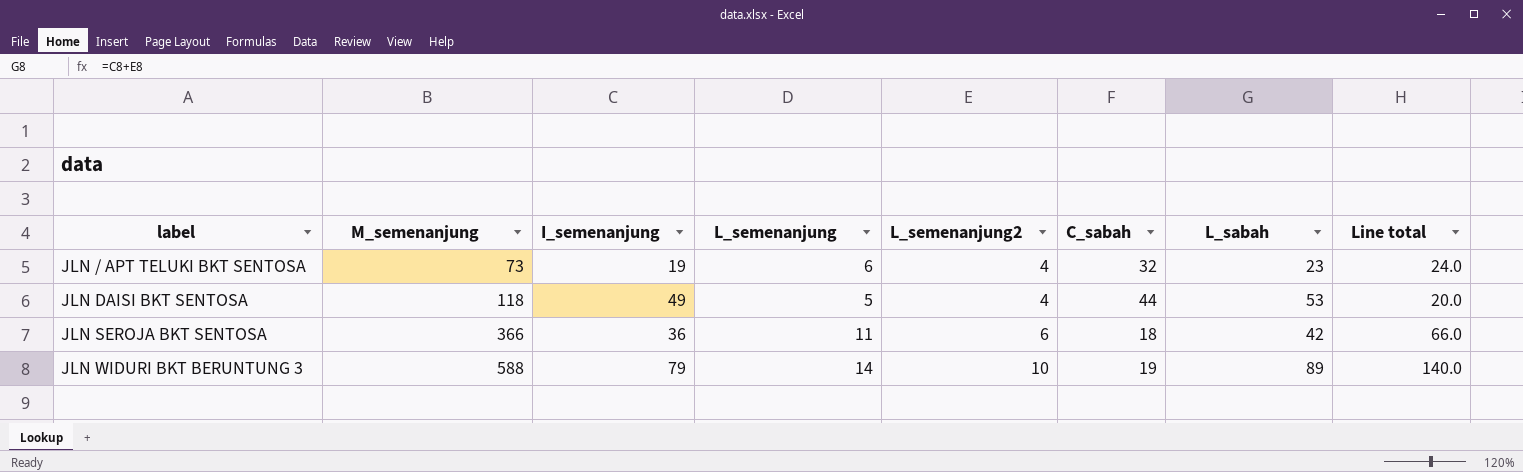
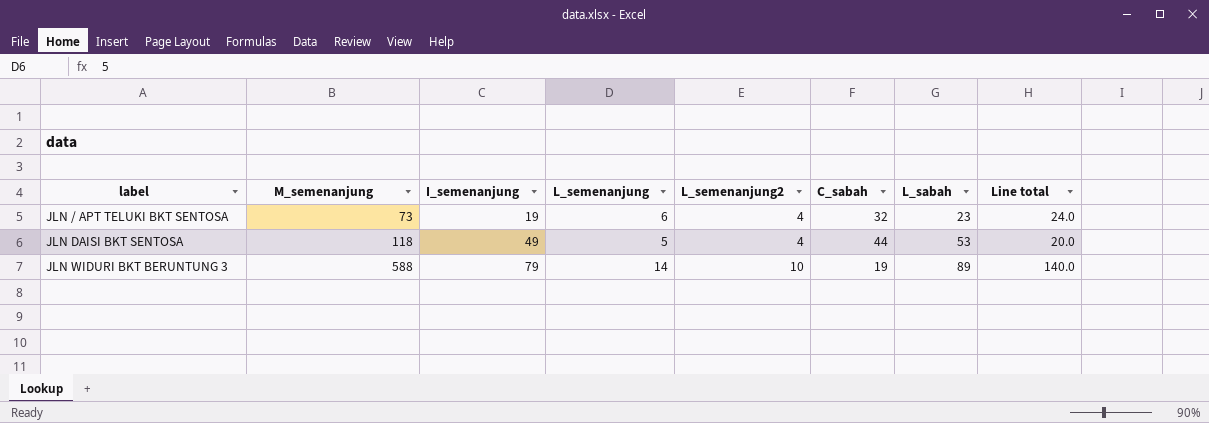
row JLN SEROJA BKT SENTOSA: 366 | 36 | 11 | 6 | 18 | 42 | 66.0 -> none

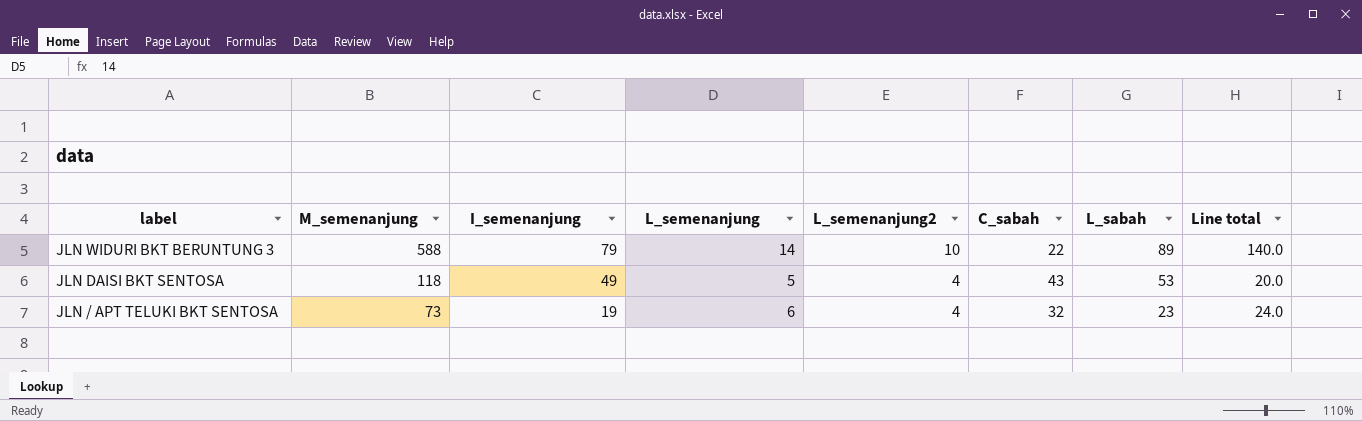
row order: label ascending -> label descending
JLN WIDURI BKT BERUNTUNG 3 | C_sabah: 19 -> 22
JLN DAISI BKT SENTOSA | C_sabah: 44 -> 43

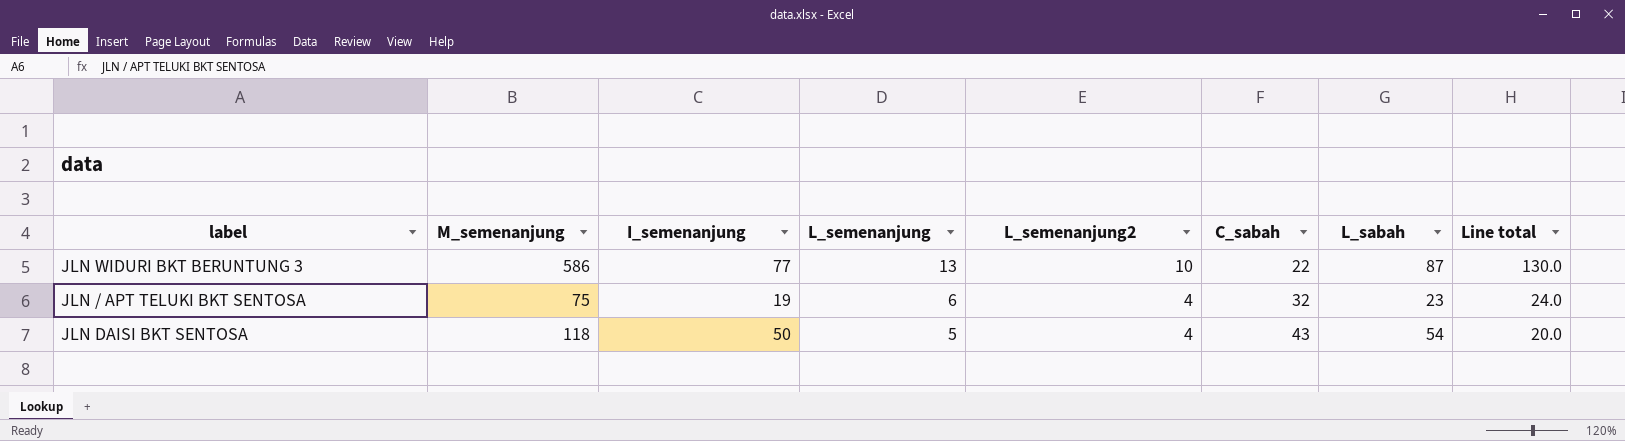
row order: label descending -> L_semenanjung descending
JLN WIDURI BKT BERUNTUNG 3 | M_semenanjung: 588 -> 586
JLN WIDURI BKT BERUNTUNG 3 | I_semenanjung: 79 -> 77
JLN WIDURI BKT BERUNTUNG 3 | L_semenanjung: 14 -> 13
JLN WIDURI BKT BERUNTUNG 3 | L_sabah: 89 -> 87
JLN WIDURI BKT BERUNTUNG 3 | Line total: 140.0 -> 130.0
JLN / APT TELUKI BKT SENTOSA | M_semenanjung: 73 -> 75
JLN DAISI BKT SENTOSA | I_semenanjung: 49 -> 50
JLN DAISI BKT SENTOSA | L_sabah: 53 -> 54

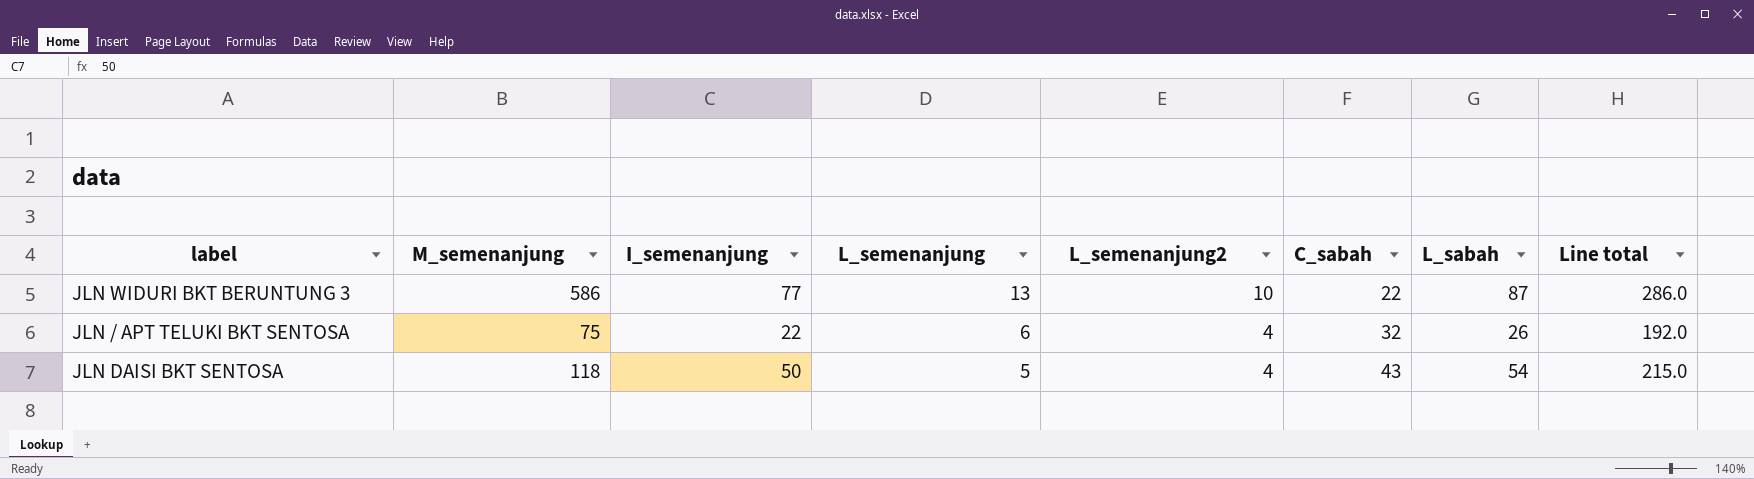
column Line total | formula: [L_semenanjung] * [L_semenanjung2] -> [L_semenanjung] * [C_sabah]
JLN / APT TELUKI BKT SENTOSA | I_semenanjung: 19 -> 22
JLN / APT TELUKI BKT SENTOSA | L_sabah: 23 -> 26

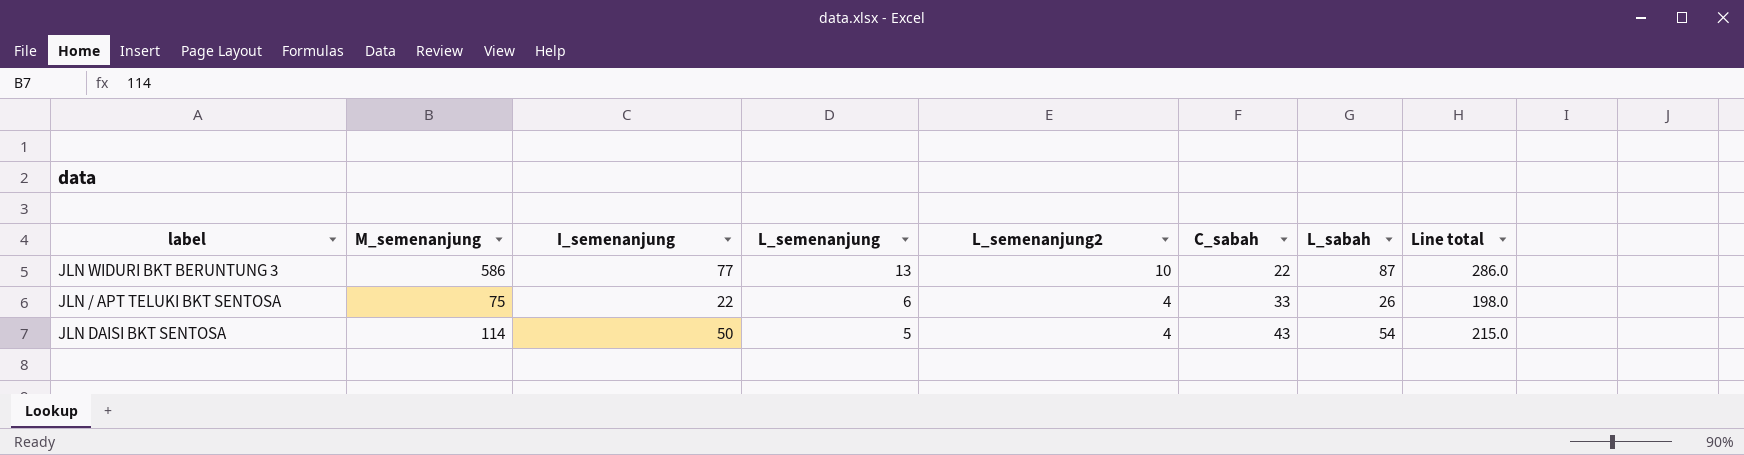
JLN / APT TELUKI BKT SENTOSA | C_sabah: 32 -> 33
JLN / APT TELUKI BKT SENTOSA | Line total: 192.0 -> 198.0
JLN DAISI BKT SENTOSA | M_semenanjung: 118 -> 114

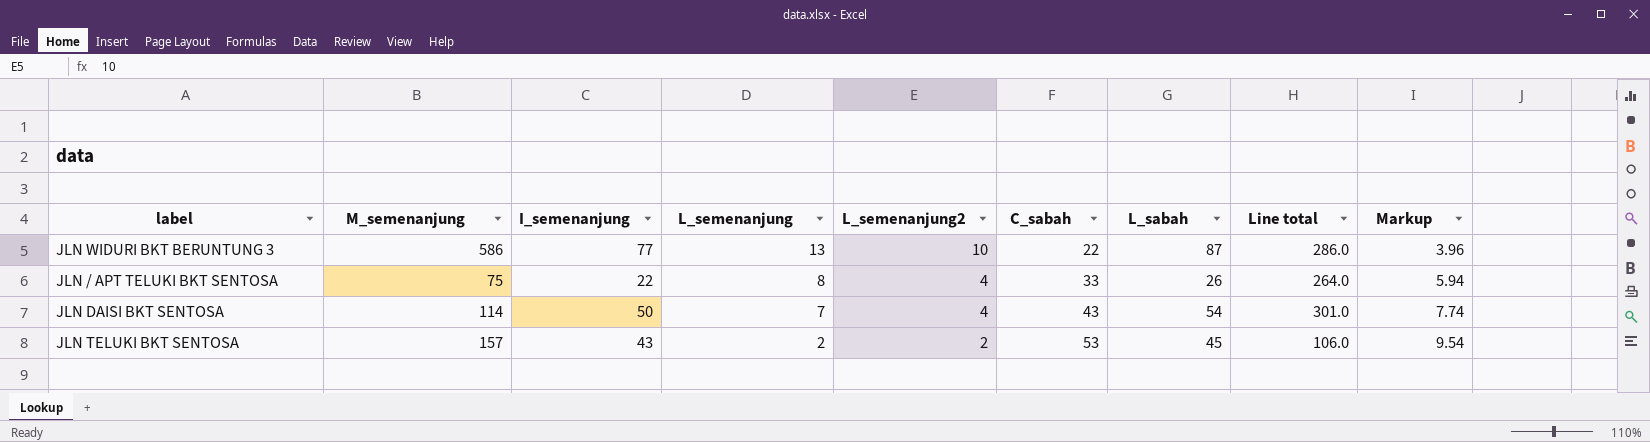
column Markup | formula: none -> [C_sabah] * 0.18
JLN / APT TELUKI BKT SENTOSA | L_semenanjung: 6 -> 8
JLN / APT TELUKI BKT SENTOSA | Line total: 198.0 -> 264.0
JLN DAISI BKT SENTOSA | L_semenanjung: 5 -> 7
JLN DAISI BKT SENTOSA | Line total: 215.0 -> 301.0
row JLN TELUKI BKT SENTOSA: none -> 157 | 43 | 2 | 2 | 53 | 45 | 106.0 | 9.54

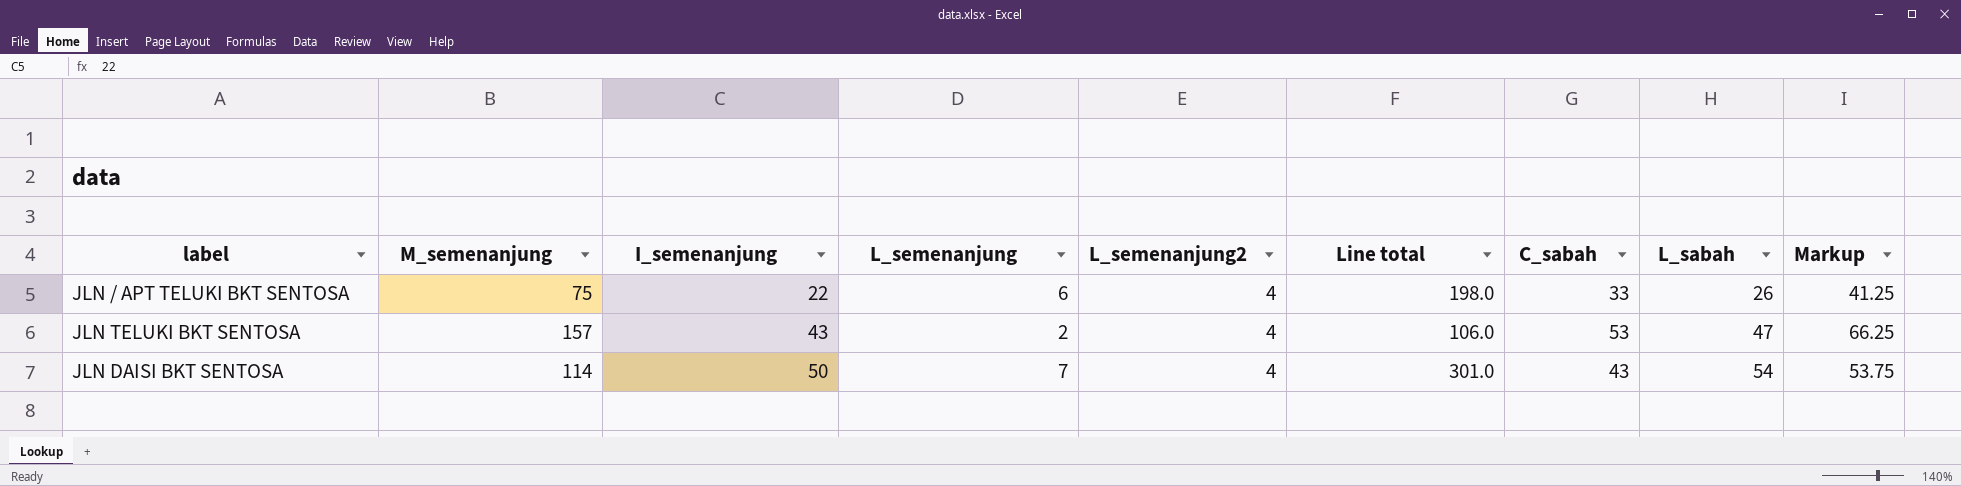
row order: L_semenanjung descending -> I_semenanjung ascending
column Line total | position: 8 -> 6
column Markup | formula: [C_sabah] * 0.18 -> [C_sabah] * 1.25
row JLN WIDURI BKT BERUNTUNG 3: 586 | 77 | 13 | 10 | 22 | 87 | 286.0 | 3.96 -> none
JLN / APT TELUKI BKT SENTOSA | L_semenanjung: 8 -> 6
JLN / APT TELUKI BKT SENTOSA | Line total: 264.0 -> 198.0
JLN TELUKI BKT SENTOSA | L_semenanjung2: 2 -> 4
JLN TELUKI BKT SENTOSA | L_sabah: 45 -> 47

